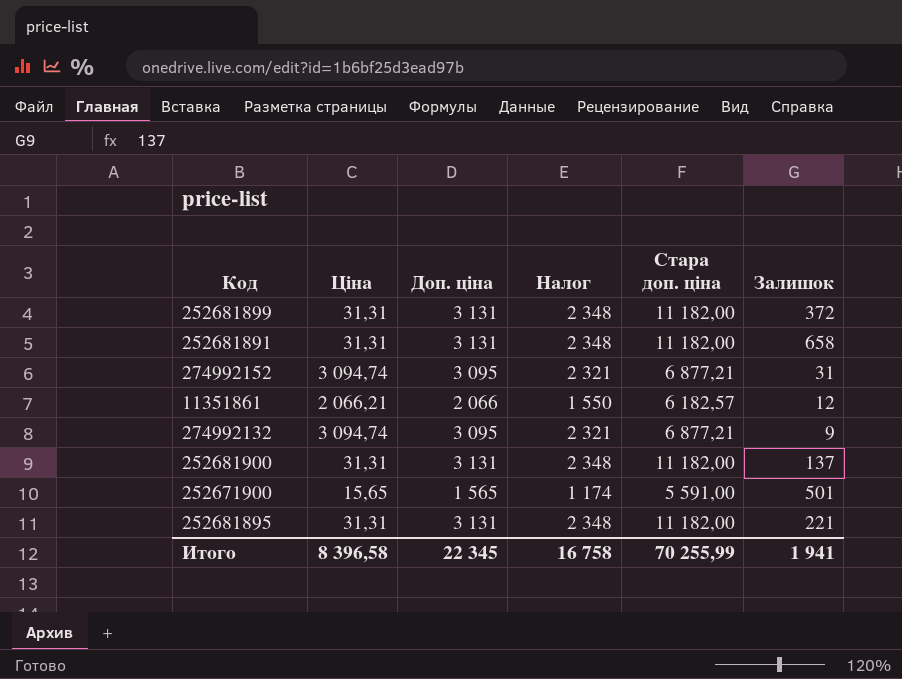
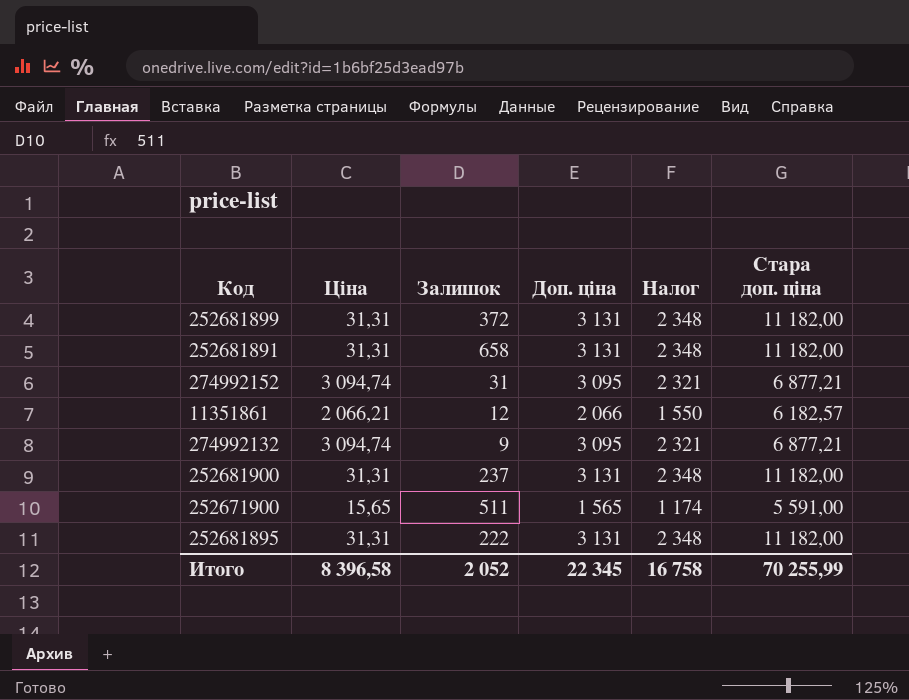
column Залишок | position: 6 -> 3
252681900 | Залишок: 137 -> 237
252671900 | Залишок: 501 -> 511
252681895 | Залишок: 221 -> 222
Итого | Залишок: 1 941 -> 2 052

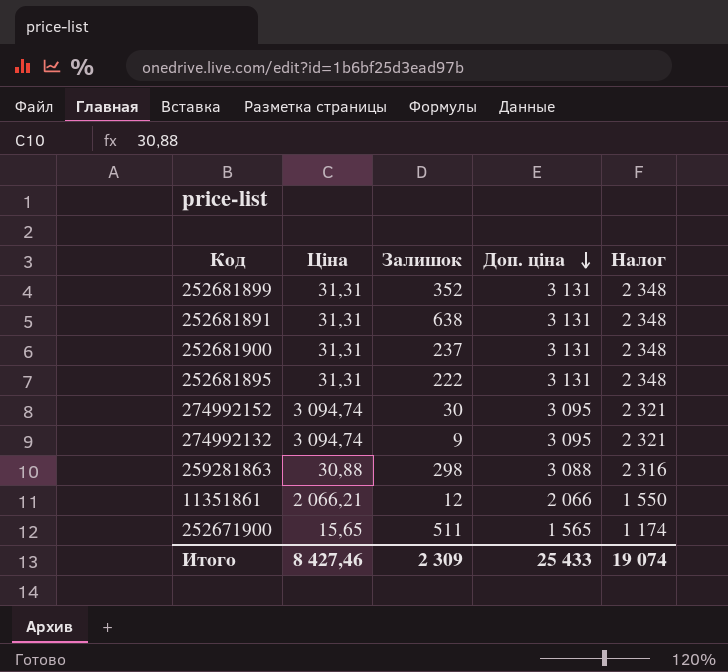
row order: none -> Доп. ціна descending
column Стара доп. ціна | position: 6 -> none
252681899 | Залишок: 372 -> 352
252681891 | Залишок: 658 -> 638
274992152 | Залишок: 31 -> 30
row 259281863: none -> 30,88 | 298 | 3 088 | 2 316
Итого | Ціна: 8 396,58 -> 8 427,46
Итого | Залишок: 2 052 -> 2 309
Итого | Доп. ціна: 22 345 -> 25 433
Итого | Налог: 16 758 -> 19 074

